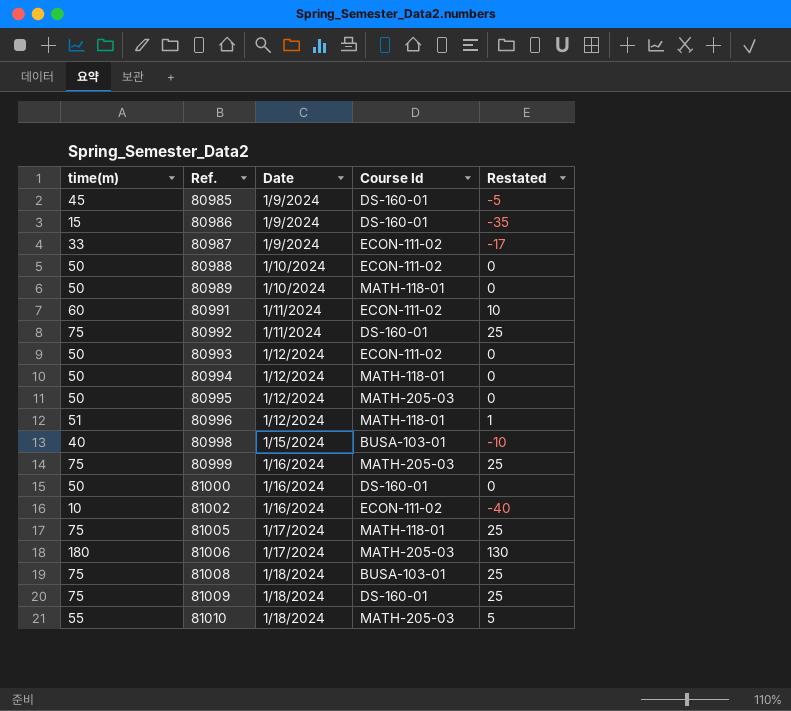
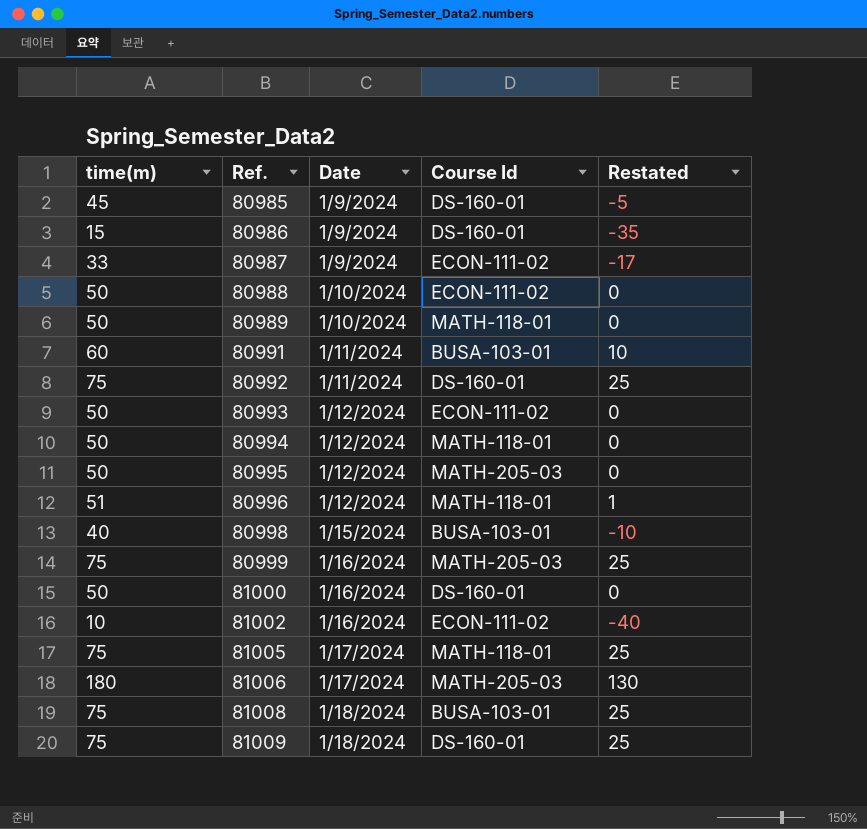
row 81010: 55 | 1/18/2024 | MATH-205-03 | 5 -> none
80991 | Course Id: ECON-111-02 -> BUSA-103-01

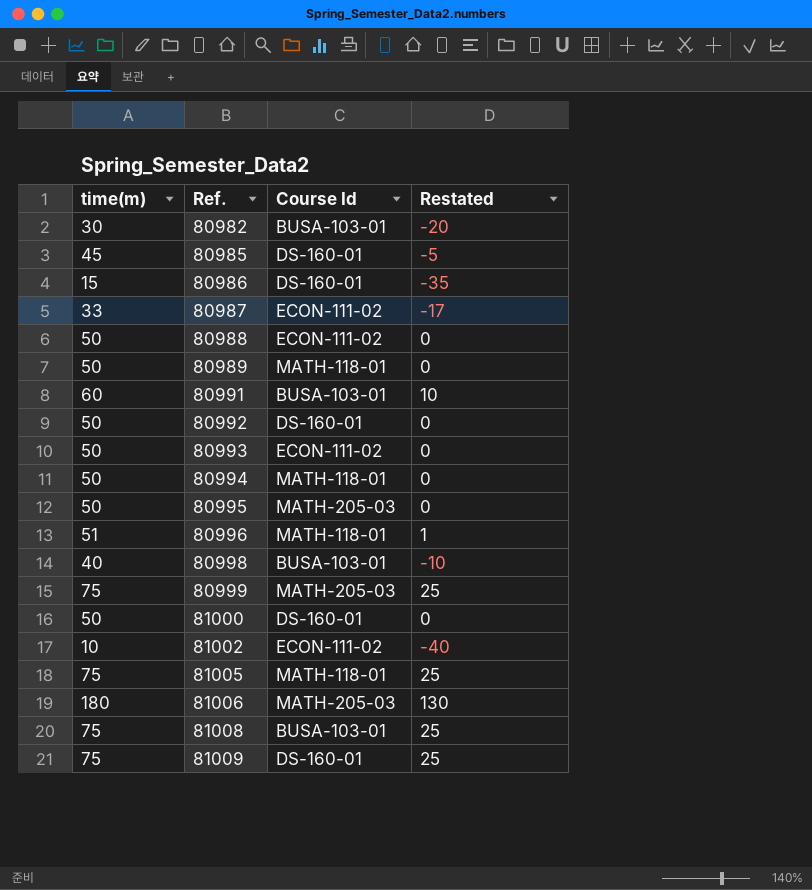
column Date | position: 3 -> none
row 80982: none -> 30 | BUSA-103-01 | -20
80992 | time(m): 75 -> 50
80992 | Restated: 25 -> 0

